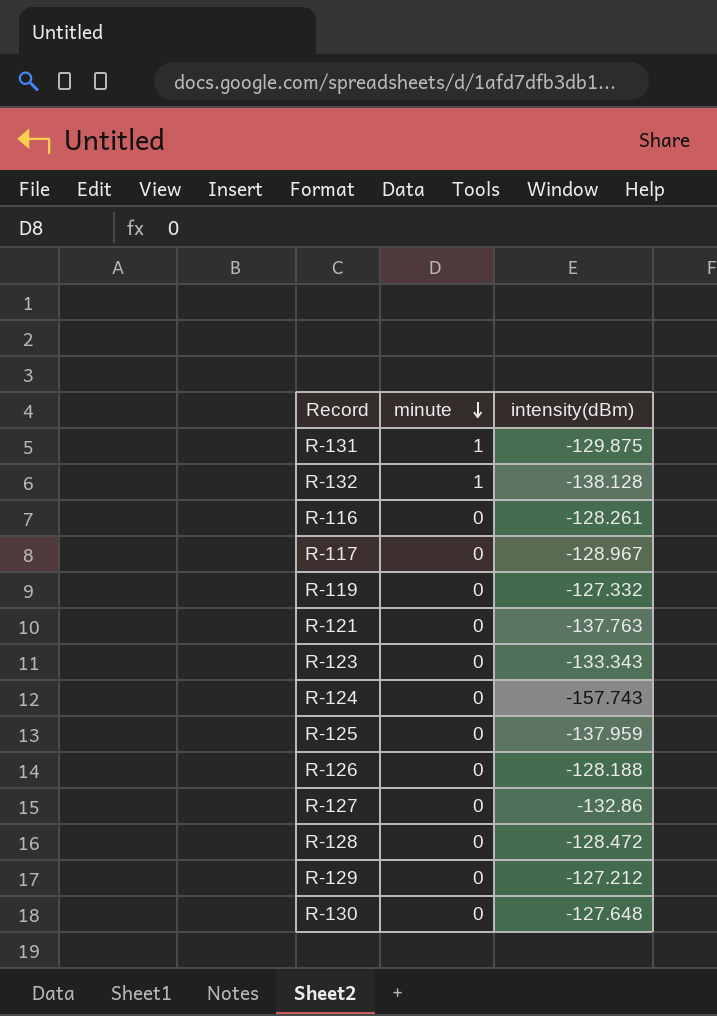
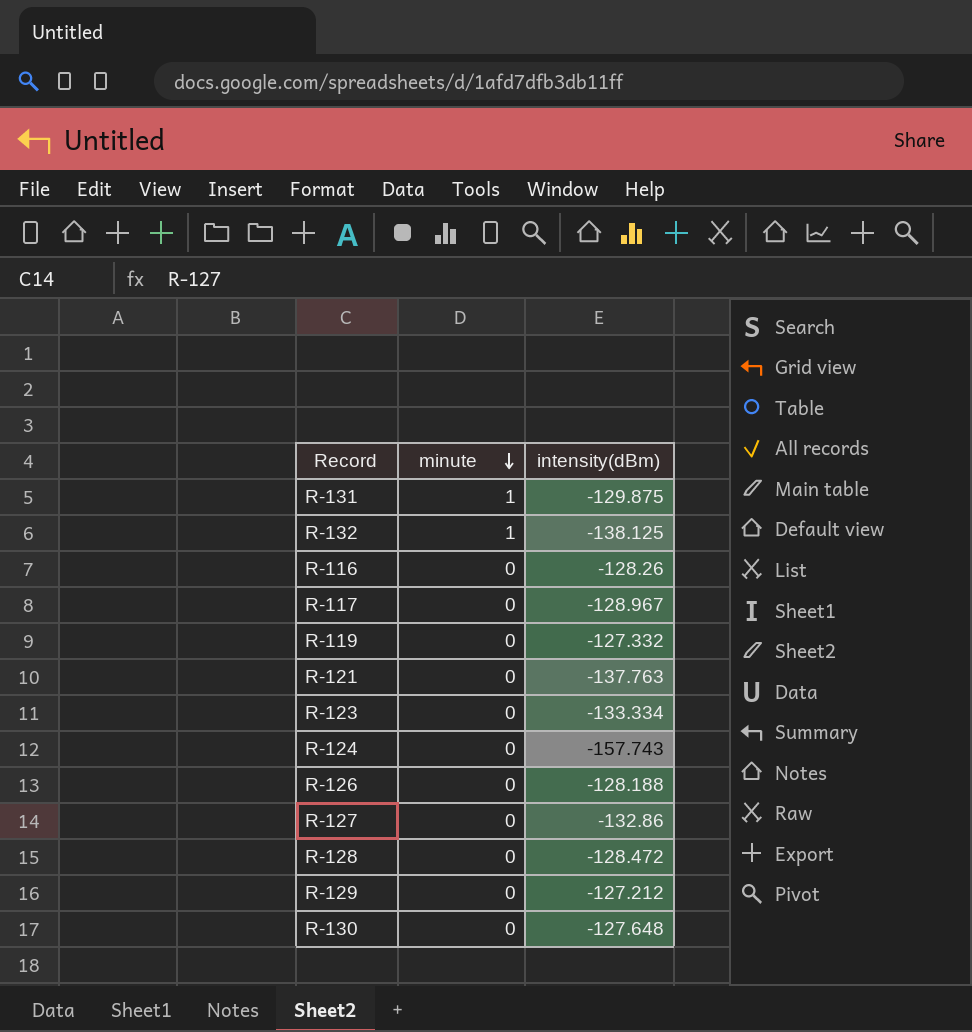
row R-125: 0 | -137.959 -> none
R-132 | intensity(dBm): -138.128 -> -138.125
R-116 | intensity(dBm): -128.261 -> -128.26
R-123 | intensity(dBm): -133.343 -> -133.334

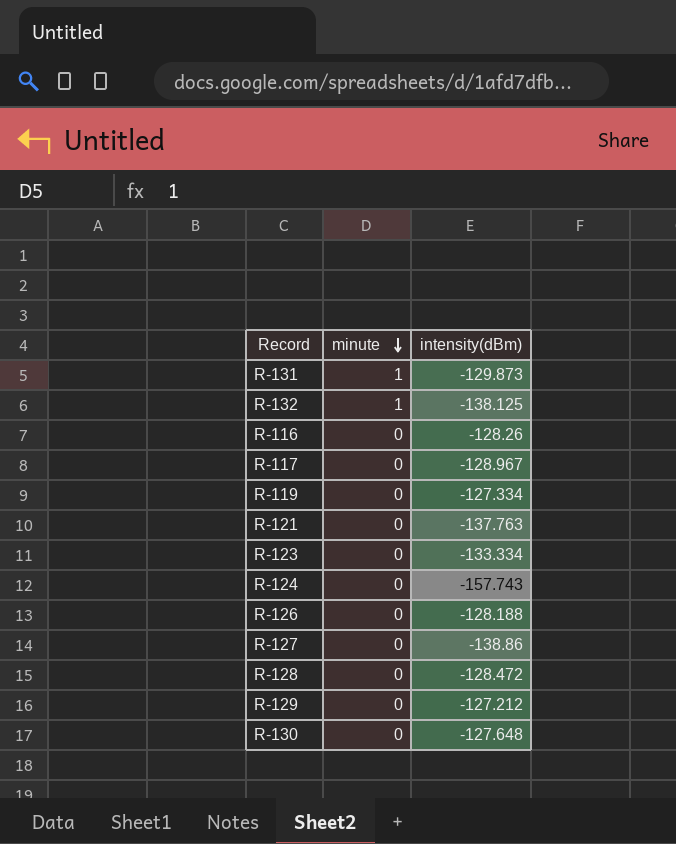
R-131 | intensity(dBm): -129.875 -> -129.873
R-119 | intensity(dBm): -127.332 -> -127.334
R-127 | intensity(dBm): -132.86 -> -138.86

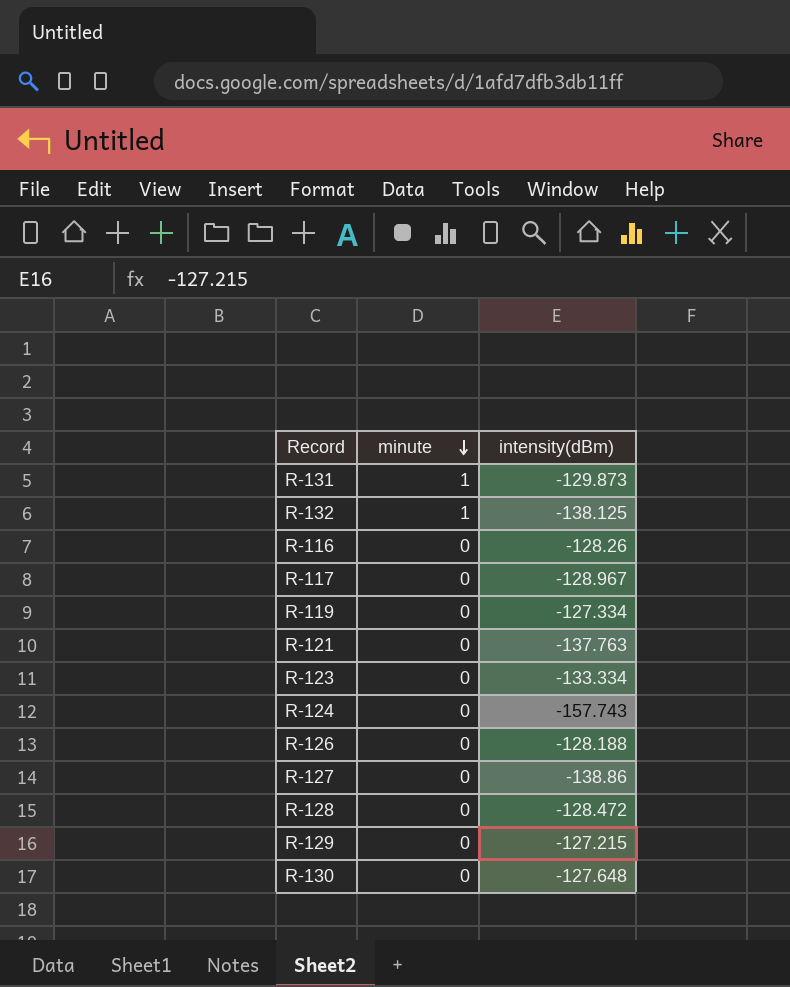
R-129 | intensity(dBm): -127.212 -> -127.215

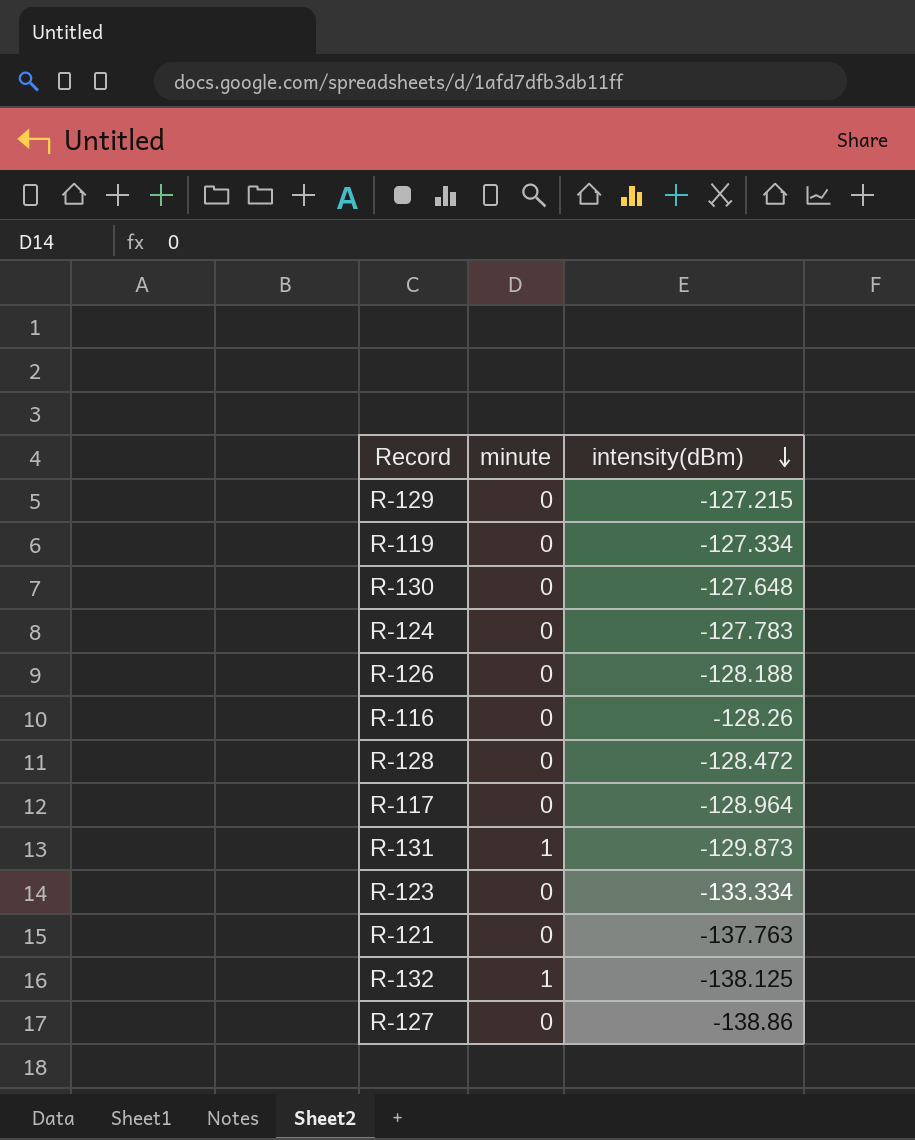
row order: minute descending -> intensity(dBm) descending
R-124 | intensity(dBm): -157.743 -> -127.783
R-117 | intensity(dBm): -128.967 -> -128.964

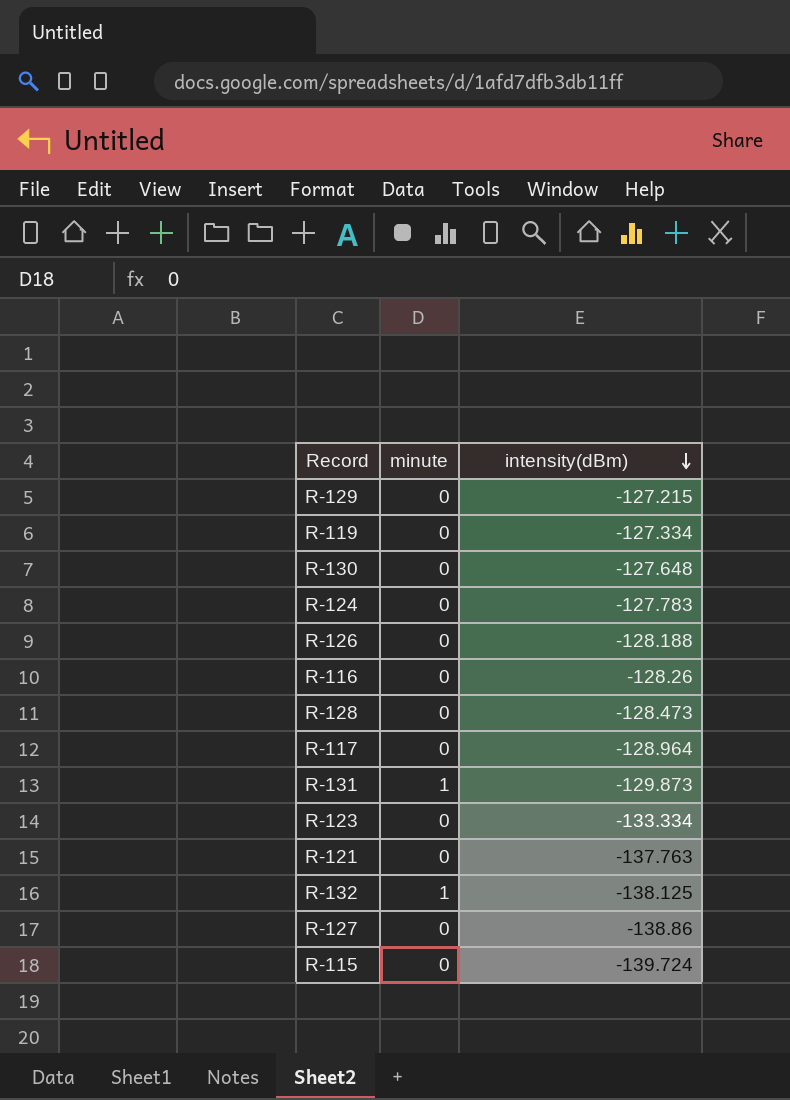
R-128 | intensity(dBm): -128.472 -> -128.473
row R-115: none -> 0 | -139.724

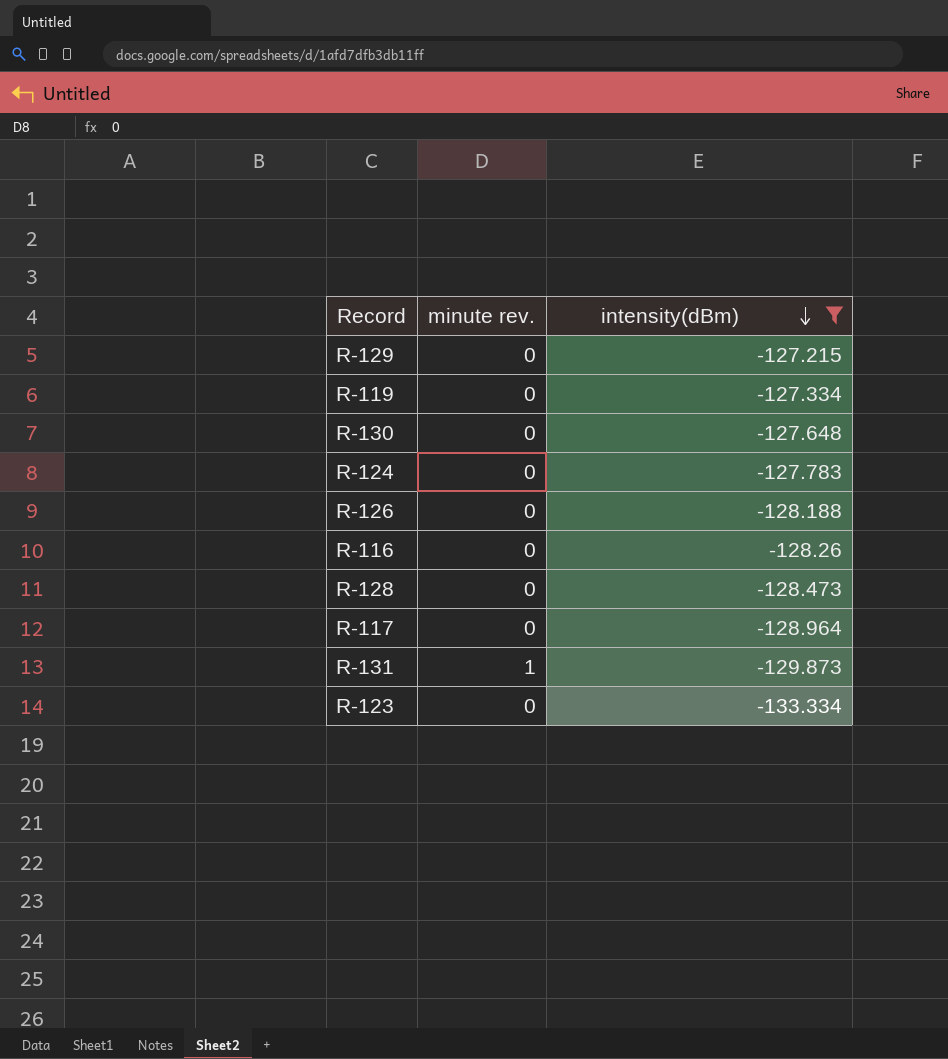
filter: none -> intensity(dBm) >= -133.334
column name: minute -> minute rev.

